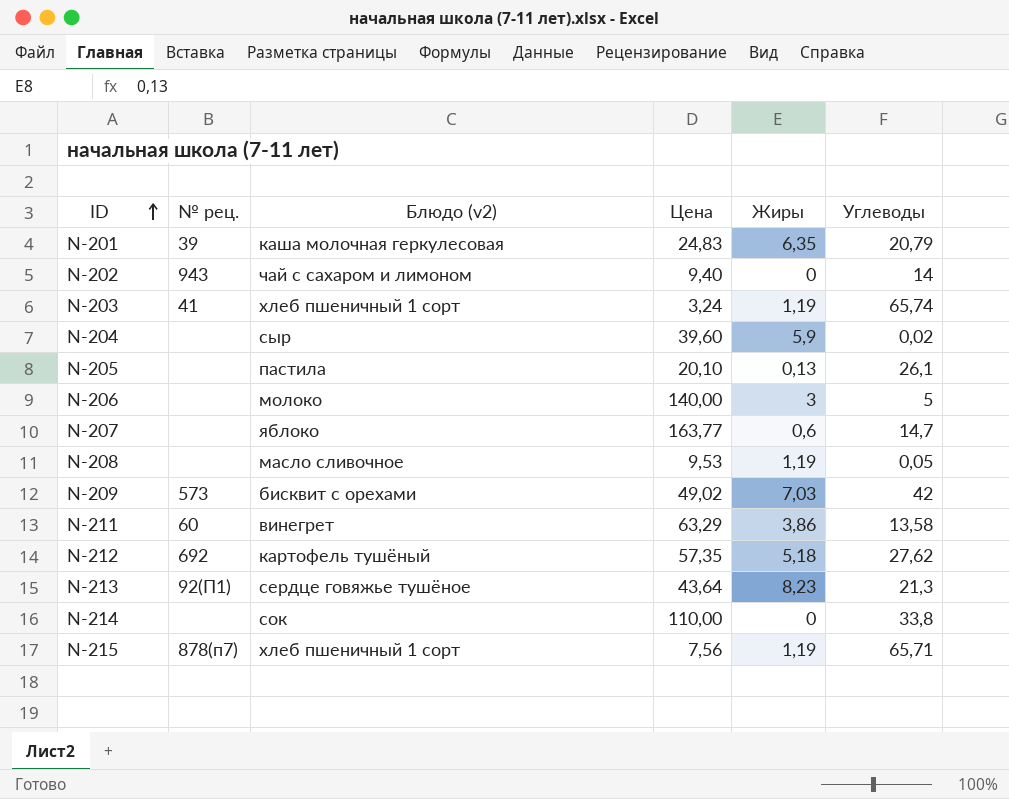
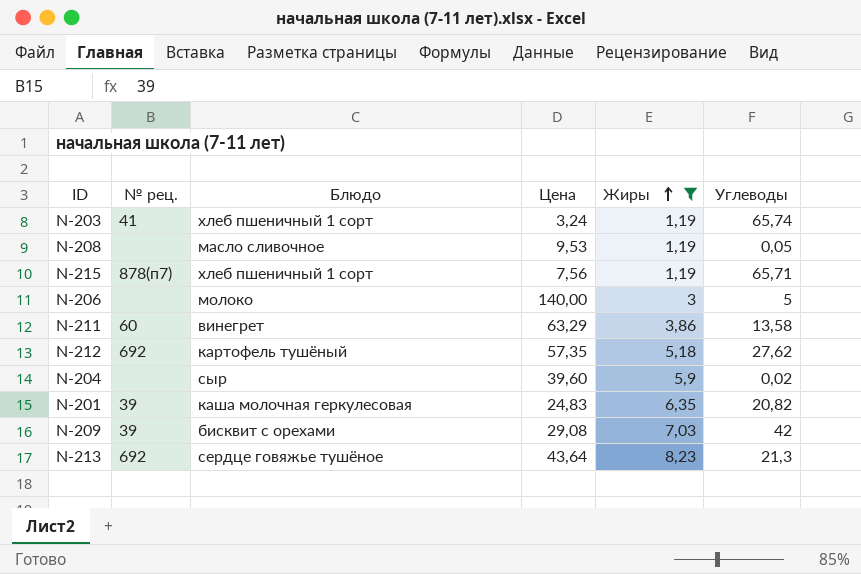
filter: none -> Жиры >= 1,19
row order: ID ascending -> Жиры ascending
column name: Блюдо (v2) -> Блюдо
N-201 | Углеводы: 20,79 -> 20,82
N-209 | № рец.: 573 -> 39
N-209 | Цена: 49,02 -> 29,08
N-213 | № рец.: 92(П1) -> 692

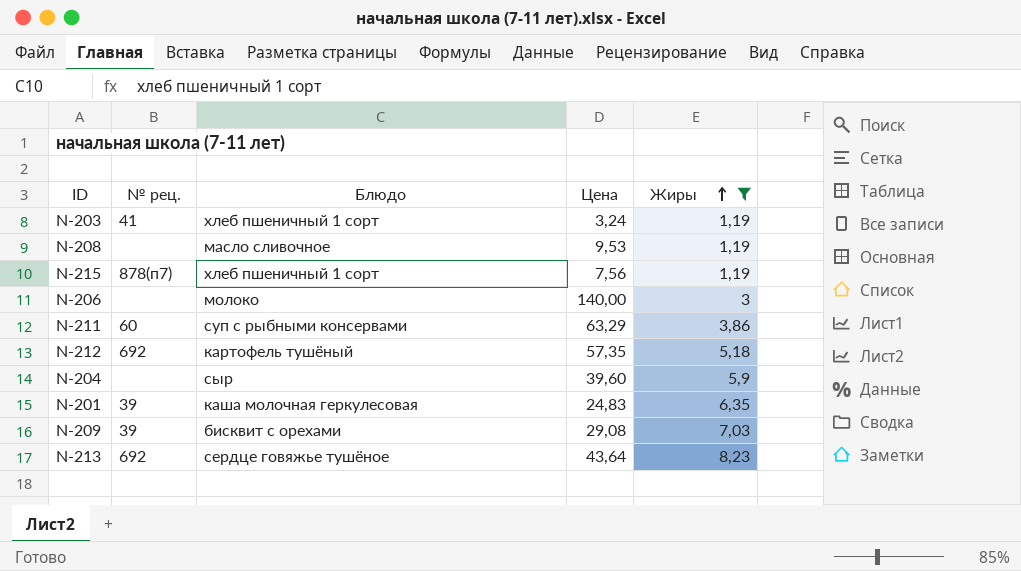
column Углеводы | position: 6 -> none
N-211 | Блюдо: винегрет -> суп с рыбными консервами

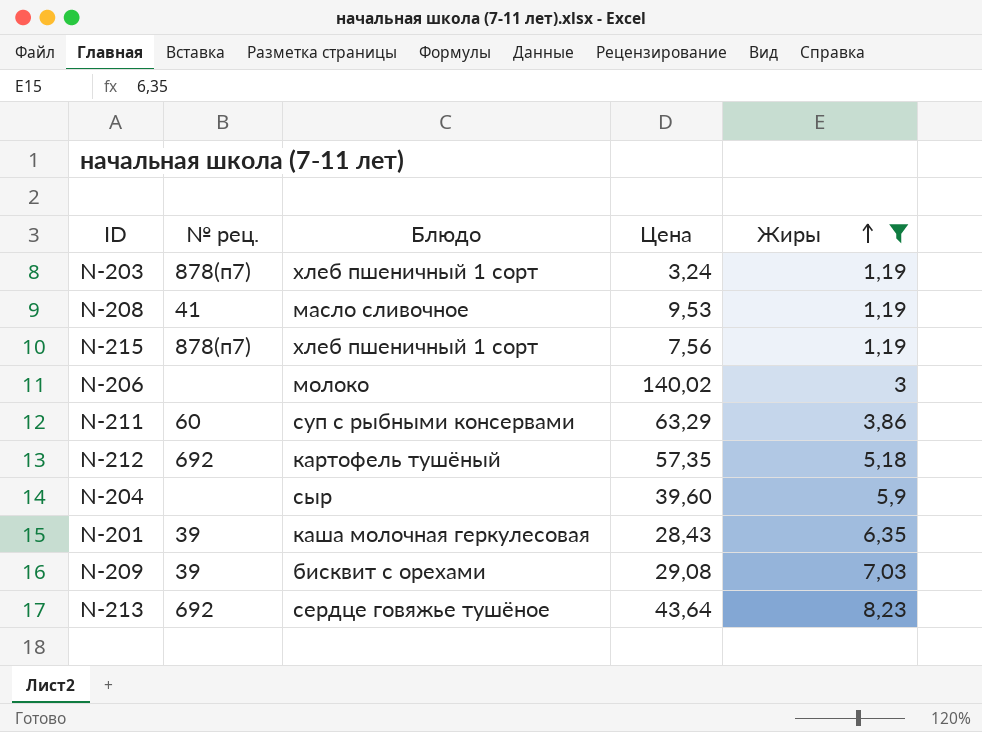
N-203 | № рец.: 41 -> 878(п7)
N-208 | № рец.: none -> 41
N-206 | Цена: 140,00 -> 140,02
N-201 | Цена: 24,83 -> 28,43

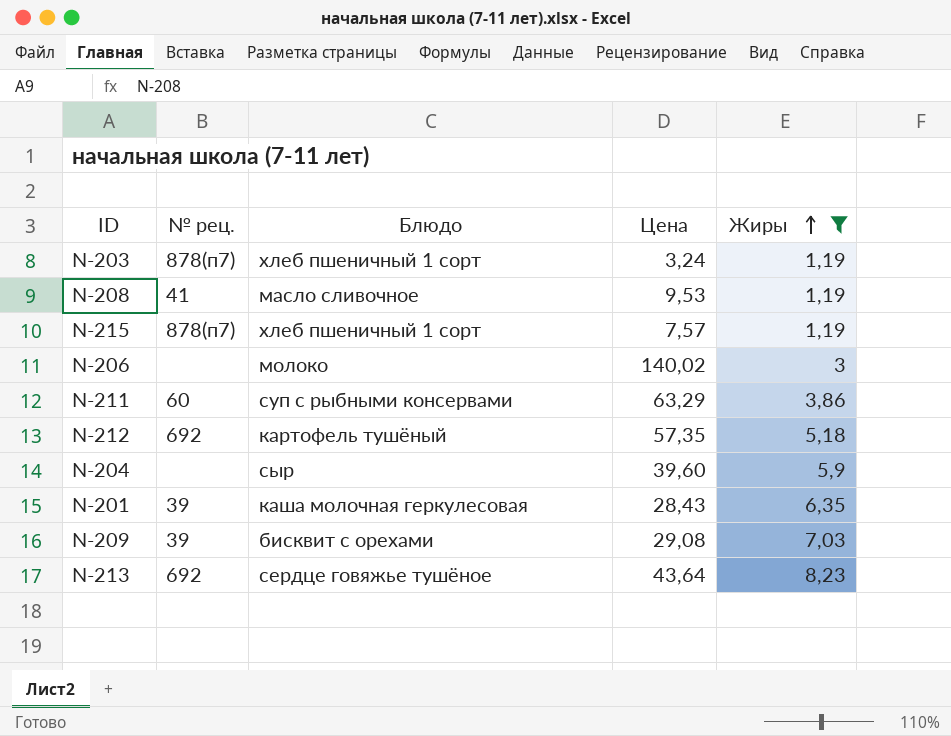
N-215 | Цена: 7,56 -> 7,57

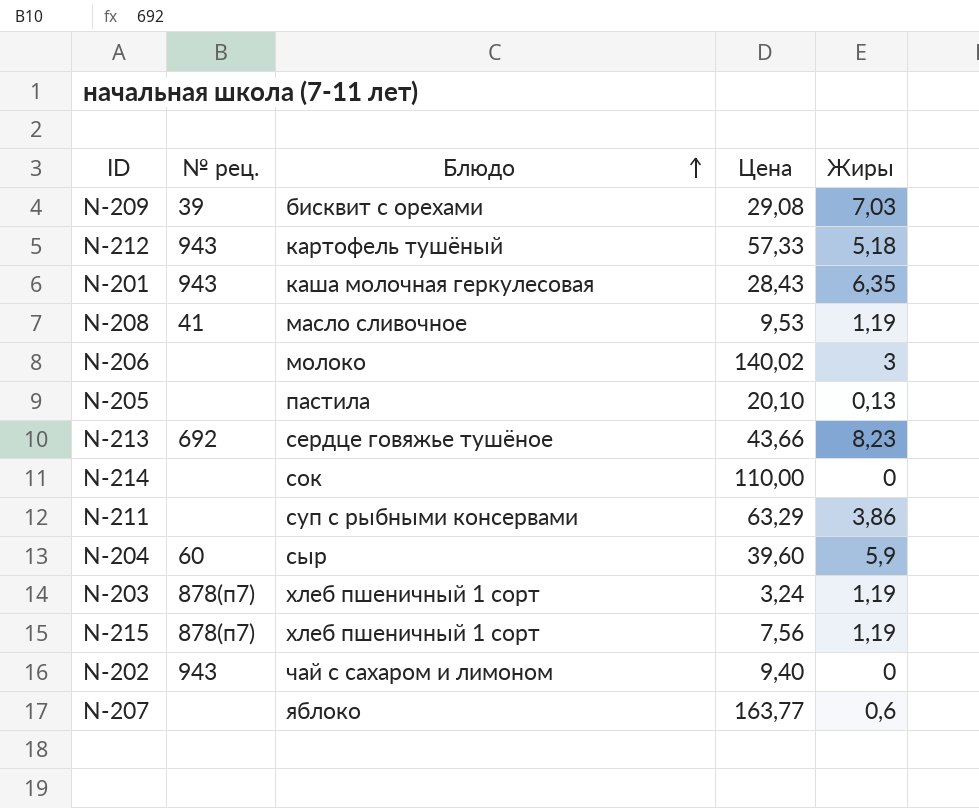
filter: Жиры >= 1,19 -> none
row order: Жиры ascending -> Блюдо ascending
N-212 | № рец.: 692 -> 943
N-212 | Цена: 57,35 -> 57,33
N-201 | № рец.: 39 -> 943
N-213 | Цена: 43,64 -> 43,66
N-211 | № рец.: 60 -> none
N-204 | № рец.: none -> 60
N-215 | Цена: 7,57 -> 7,56

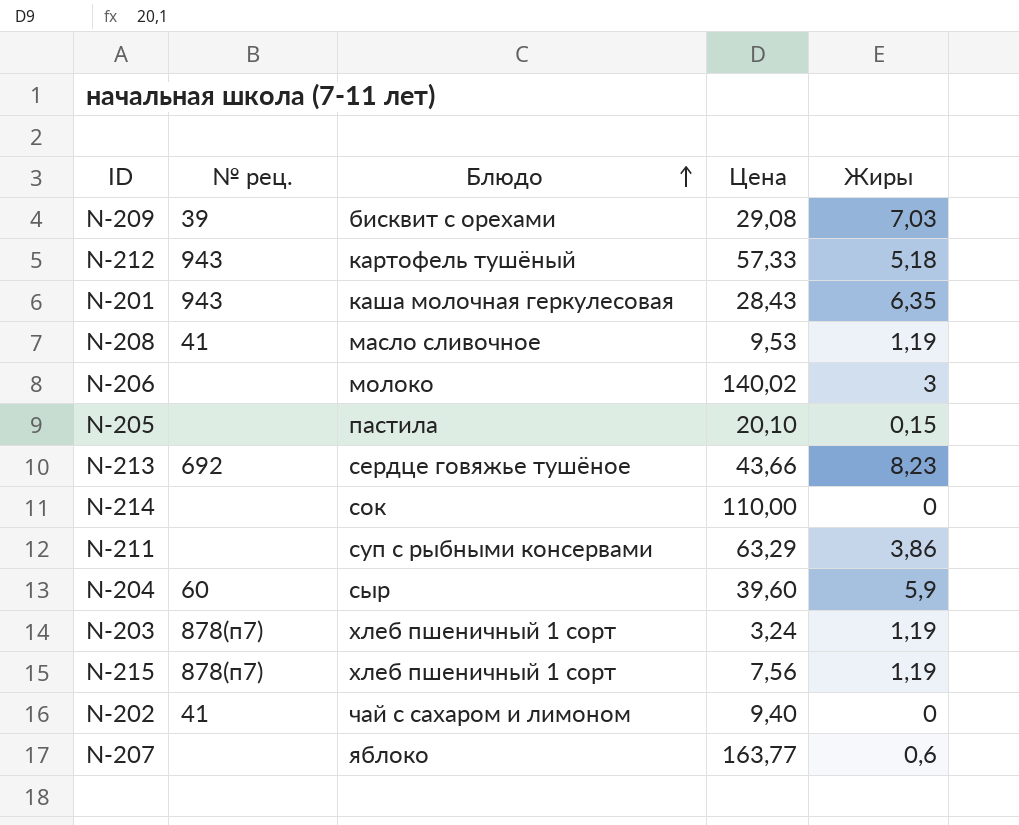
N-205 | Жиры: 0,13 -> 0,15
N-202 | № рец.: 943 -> 41

